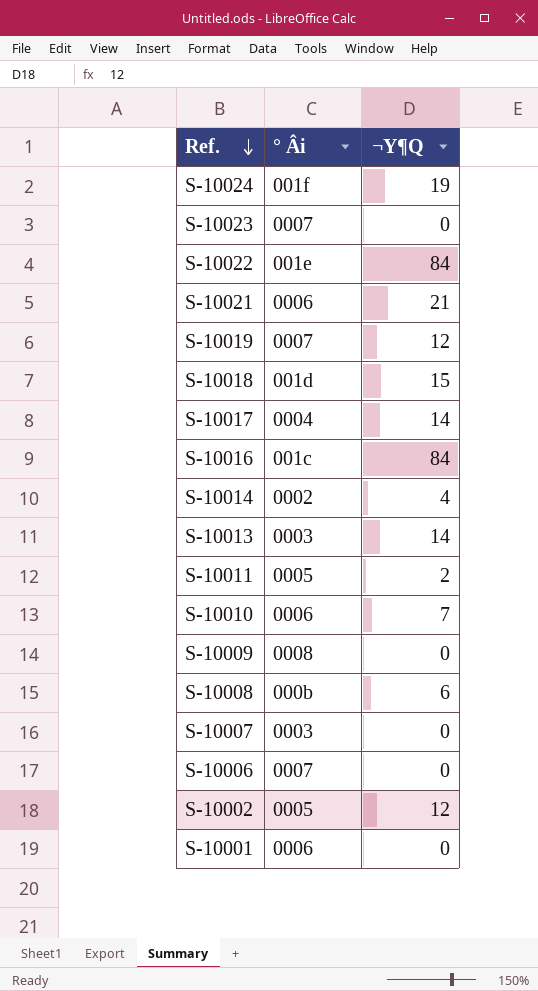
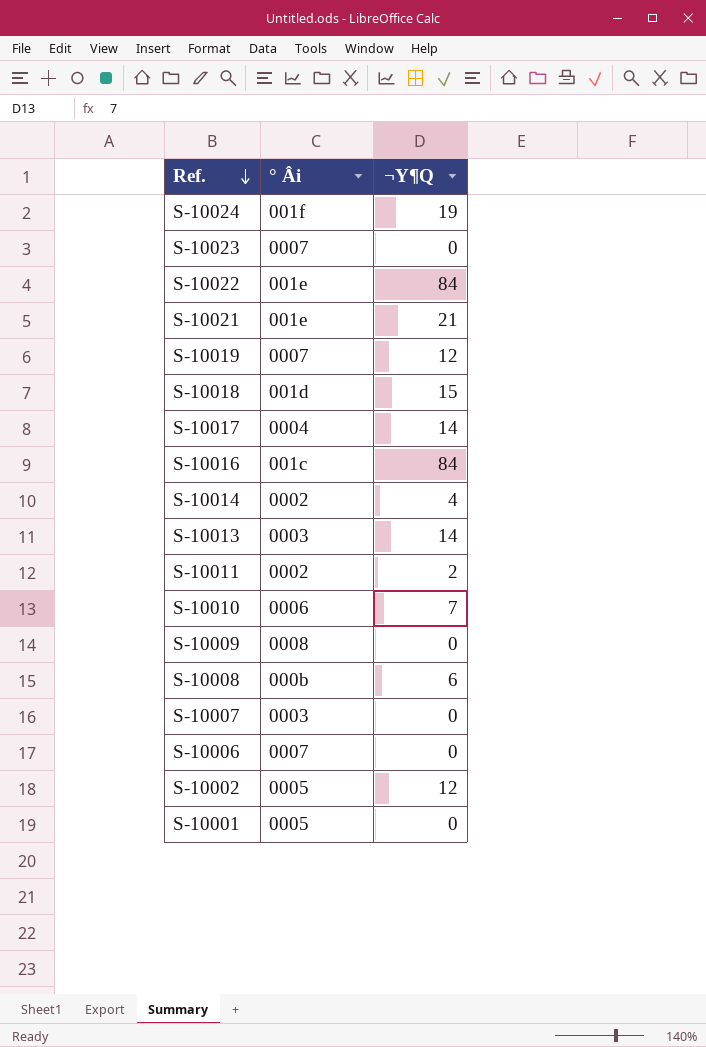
S-10021 | ° Âi: 0006 -> 001e
S-10011 | ° Âi: 0005 -> 0002
S-10001 | ° Âi: 0006 -> 0005

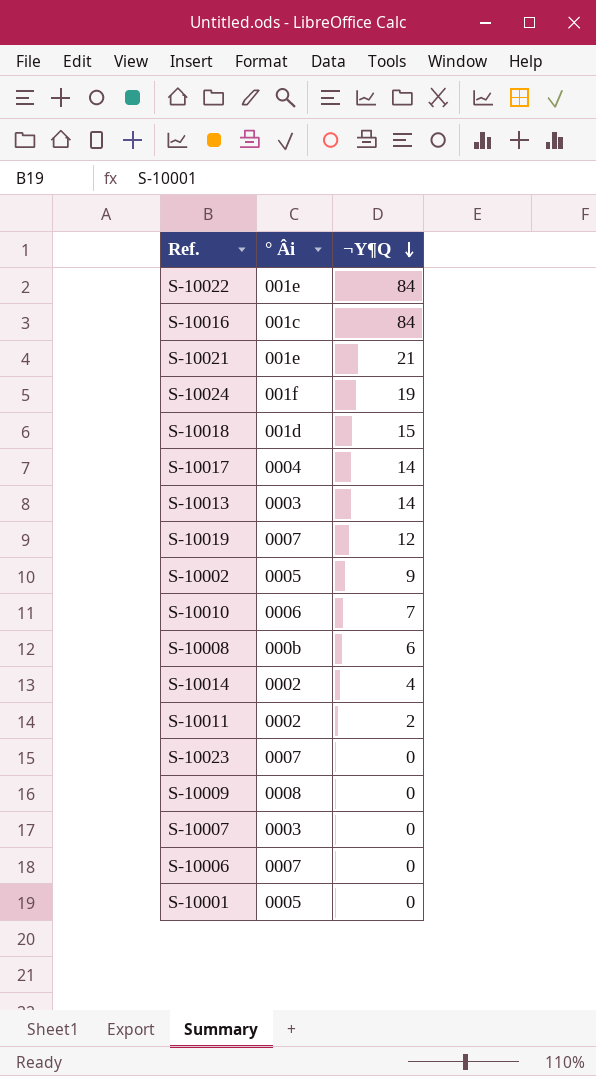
row order: Ref. descending -> ¬Y¶Q descending
S-10002 | ¬Y¶Q: 12 -> 9

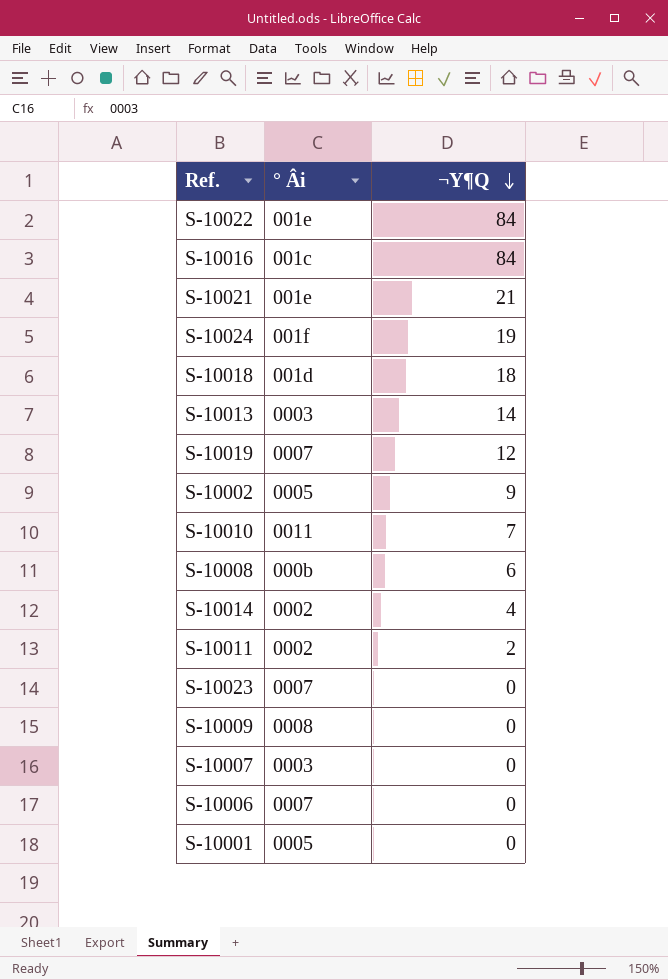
row S-10017: 0004 | 14 -> none
S-10018 | ¬Y¶Q: 15 -> 18
S-10010 | ° Âi: 0006 -> 0011

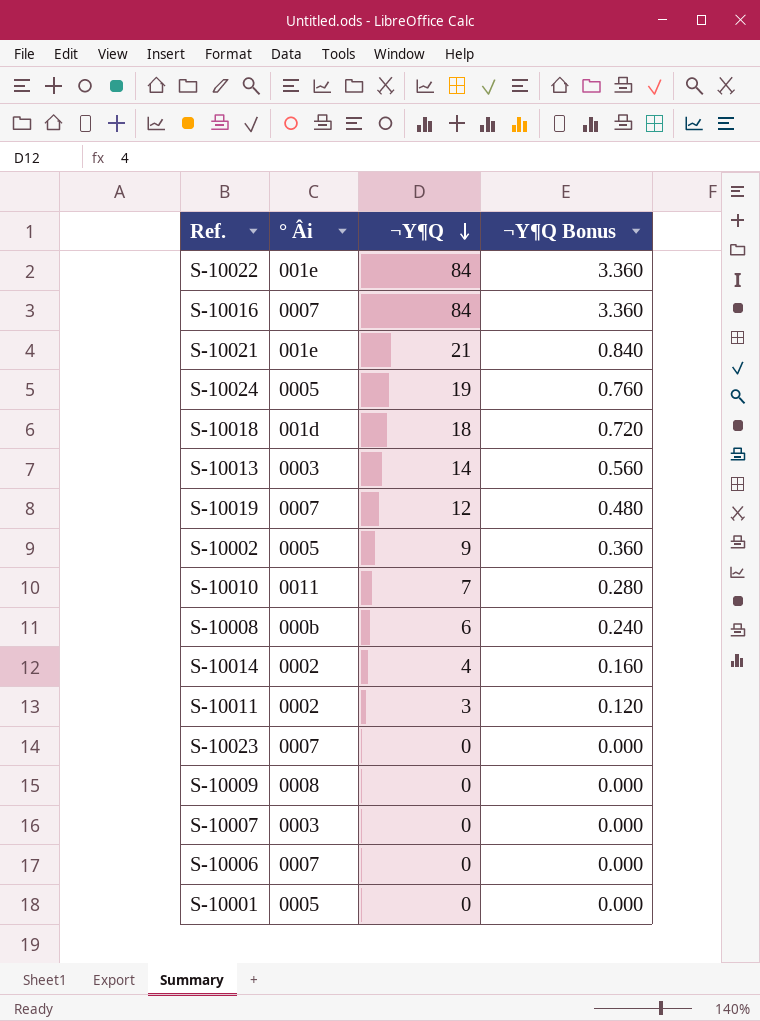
column ¬Y¶Q Bonus | formula: none -> [¬Y¶Q] * 0.04
S-10016 | ° Âi: 001c -> 0007
S-10024 | ° Âi: 001f -> 0005
S-10011 | ¬Y¶Q: 2 -> 3

